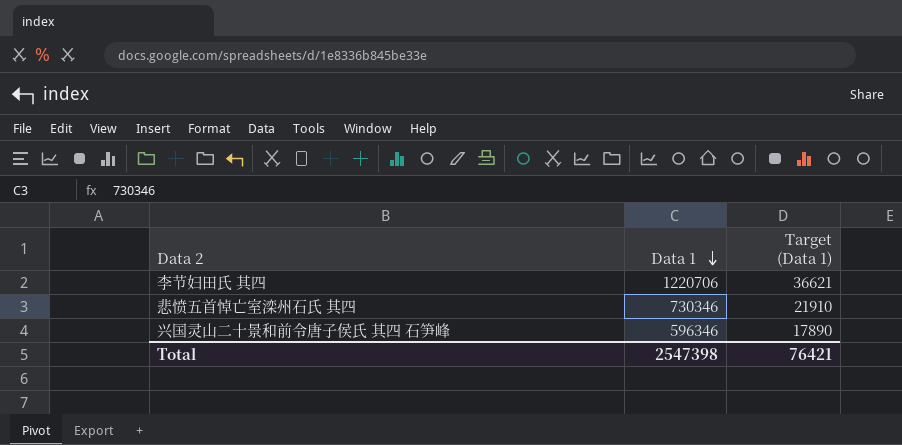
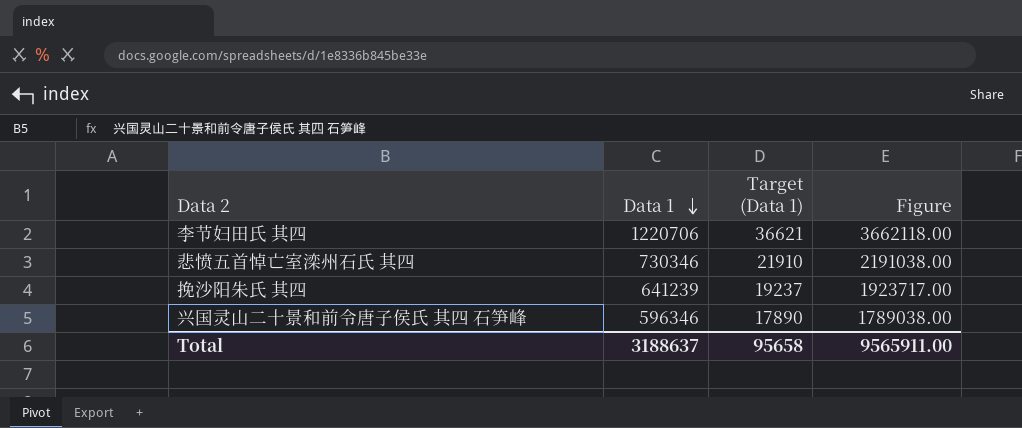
column Figure | formula: none -> [Data 1] * 3
row 挽沙阳朱氏 其四: none -> 641239 | 19237 | 1923717.00
Total | Data 1: 2547398 -> 3188637
Total | Target (Data 1): 76421 -> 95658

